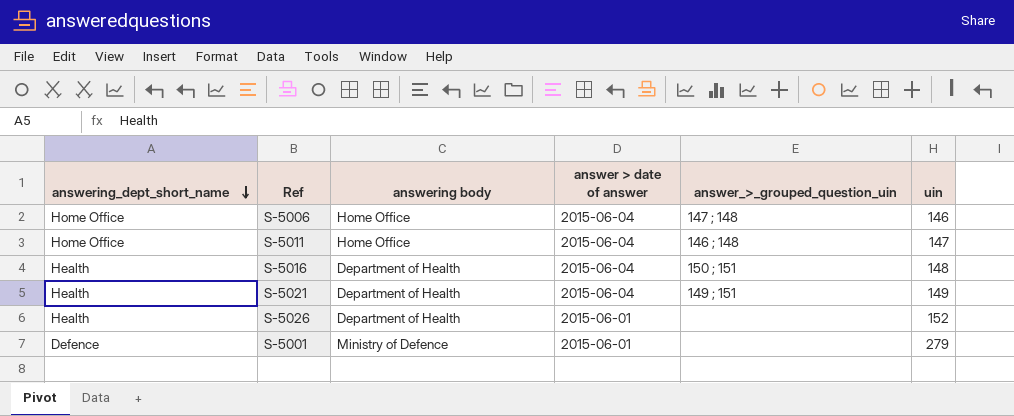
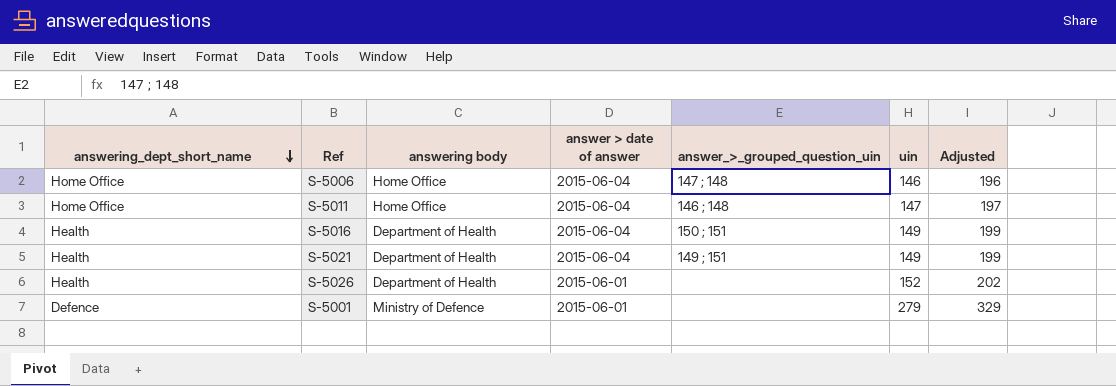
column Adjusted | formula: none -> [uin] + 50
S-5016 | uin: 148 -> 149

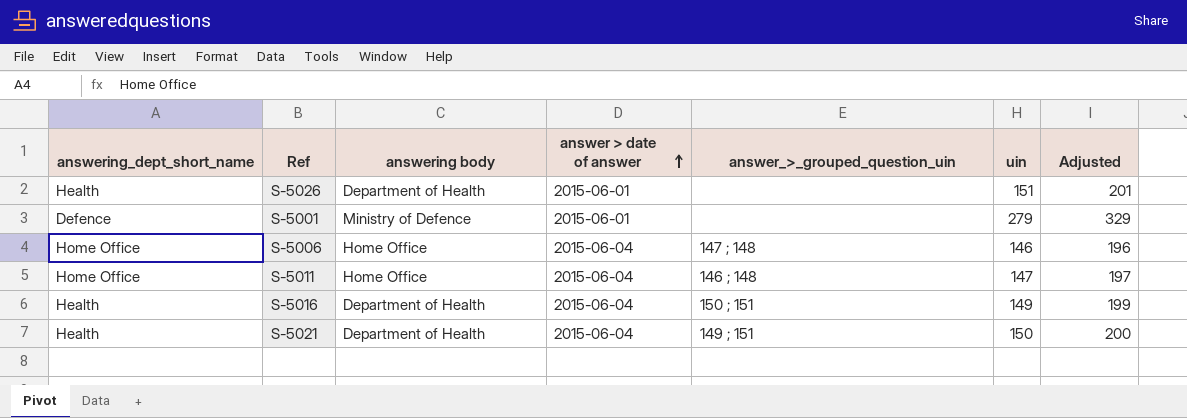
row order: answering_dept_short_name descending -> answer > date of answer ascending
S-5026 | uin: 152 -> 151
S-5026 | Adjusted: 202 -> 201
S-5021 | uin: 149 -> 150
S-5021 | Adjusted: 199 -> 200

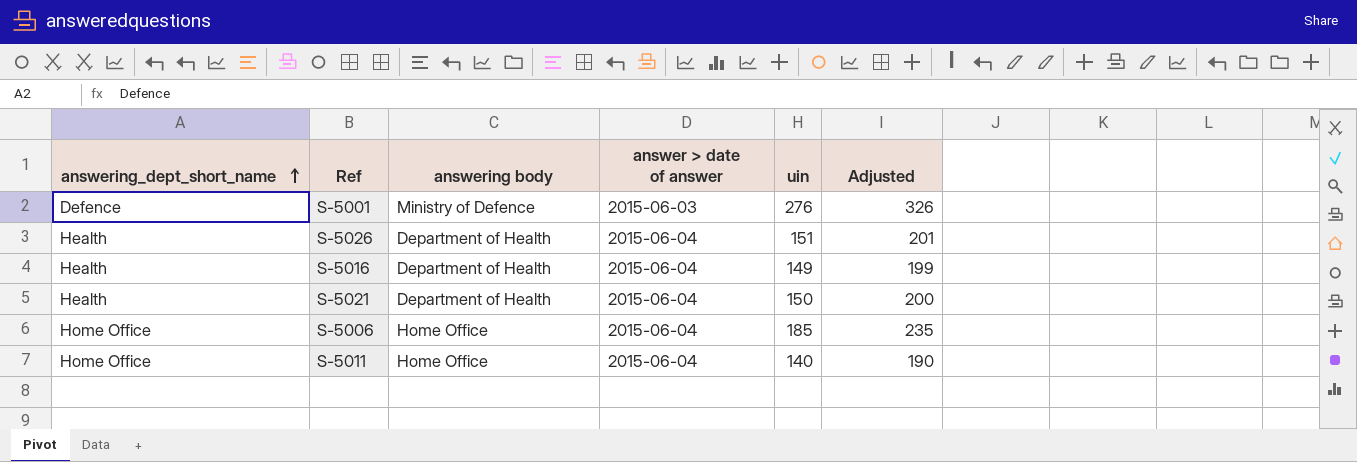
row order: answer > date of answer ascending -> answering_dept_short_name ascending
column answer_>_grouped_question_uin | position: 5 -> none
S-5001 | answer > date of answer: 2015-06-01 -> 2015-06-03
S-5001 | uin: 279 -> 276
S-5001 | Adjusted: 329 -> 326
S-5026 | answer > date of answer: 2015-06-01 -> 2015-06-04
S-5006 | uin: 146 -> 185
S-5006 | Adjusted: 196 -> 235
S-5011 | uin: 147 -> 140
S-5011 | Adjusted: 197 -> 190

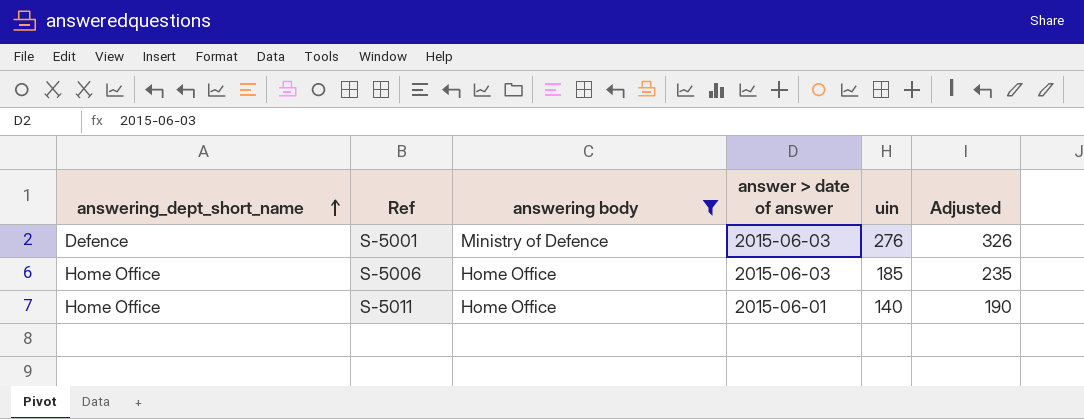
filter: none -> answering body != Department of Health
S-5006 | answer > date of answer: 2015-06-04 -> 2015-06-03
S-5011 | answer > date of answer: 2015-06-04 -> 2015-06-01

